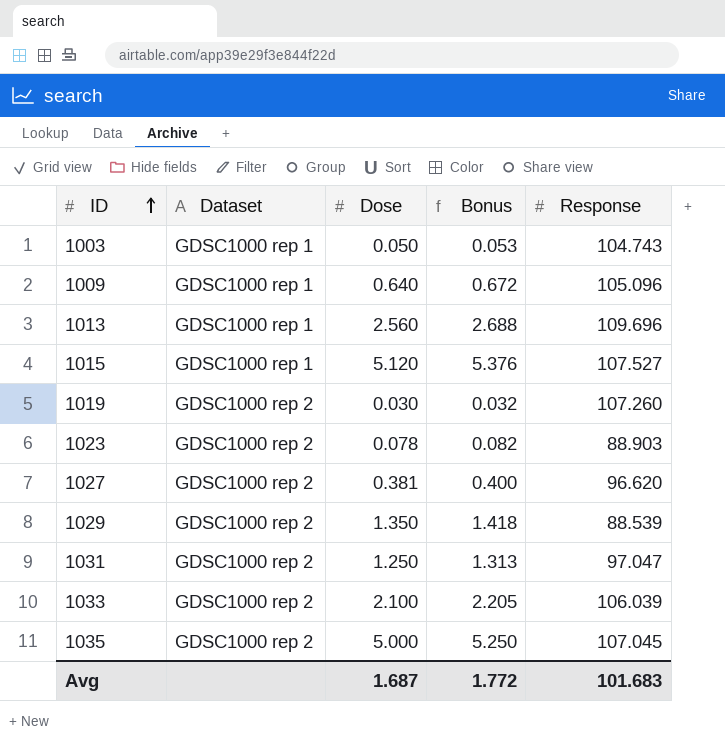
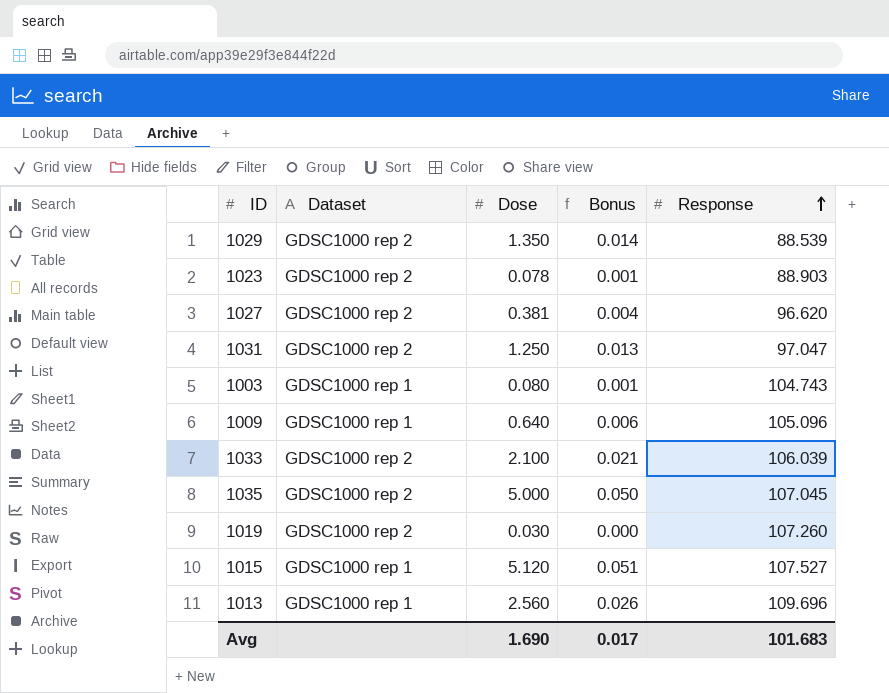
row order: ID ascending -> Response ascending
column Bonus | formula: [Dose] * 1.05 -> [Dose] * 0.01
1003 | Dose: 0.050 -> 0.080
Avg | Dose: 1.687 -> 1.690
Avg | Bonus: 1.772 -> 0.017

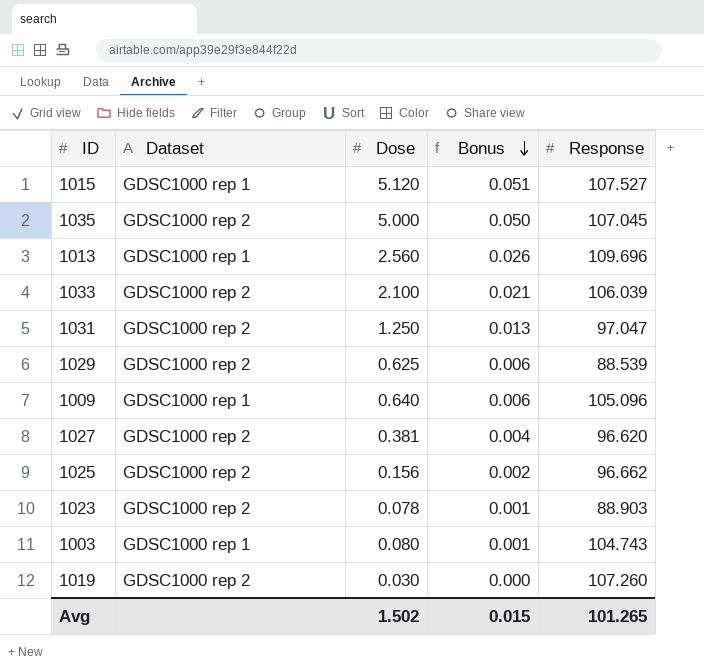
row order: Response ascending -> Bonus descending
1029 | Dose: 1.350 -> 0.625
1029 | Bonus: 0.014 -> 0.006
row 1025: none -> GDSC1000 rep 2 | 0.156 | 0.002 | 96.662
Avg | Dose: 1.690 -> 1.502
Avg | Bonus: 0.017 -> 0.015
Avg | Response: 101.683 -> 101.265

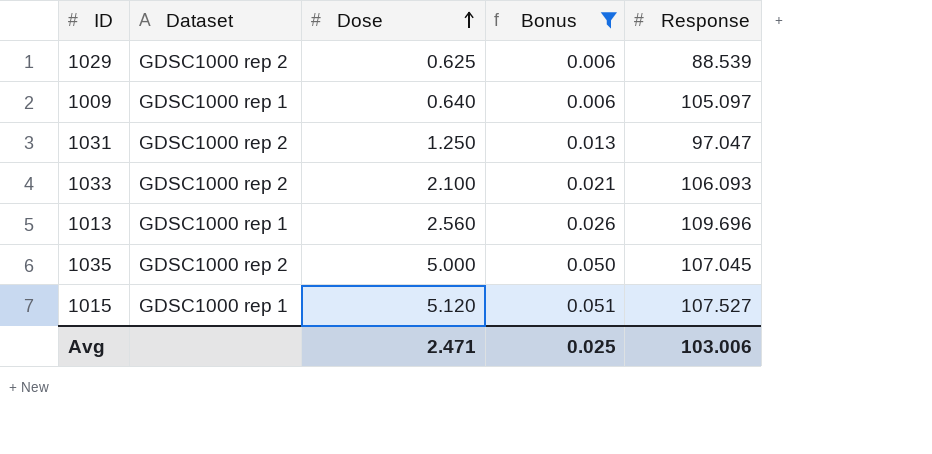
filter: none -> Bonus >= 0.006
row order: Bonus descending -> Dose ascending
1009 | Response: 105.096 -> 105.097
1033 | Response: 106.039 -> 106.093
Avg | Dose: 1.502 -> 2.471
Avg | Bonus: 0.015 -> 0.025
Avg | Response: 101.265 -> 103.006

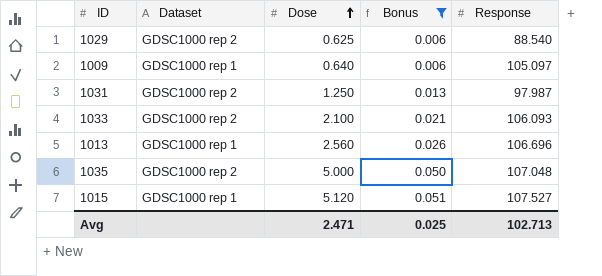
1029 | Response: 88.539 -> 88.540
1031 | Response: 97.047 -> 97.987
1013 | Response: 109.696 -> 106.696
1035 | Response: 107.045 -> 107.048
Avg | Response: 103.006 -> 102.713

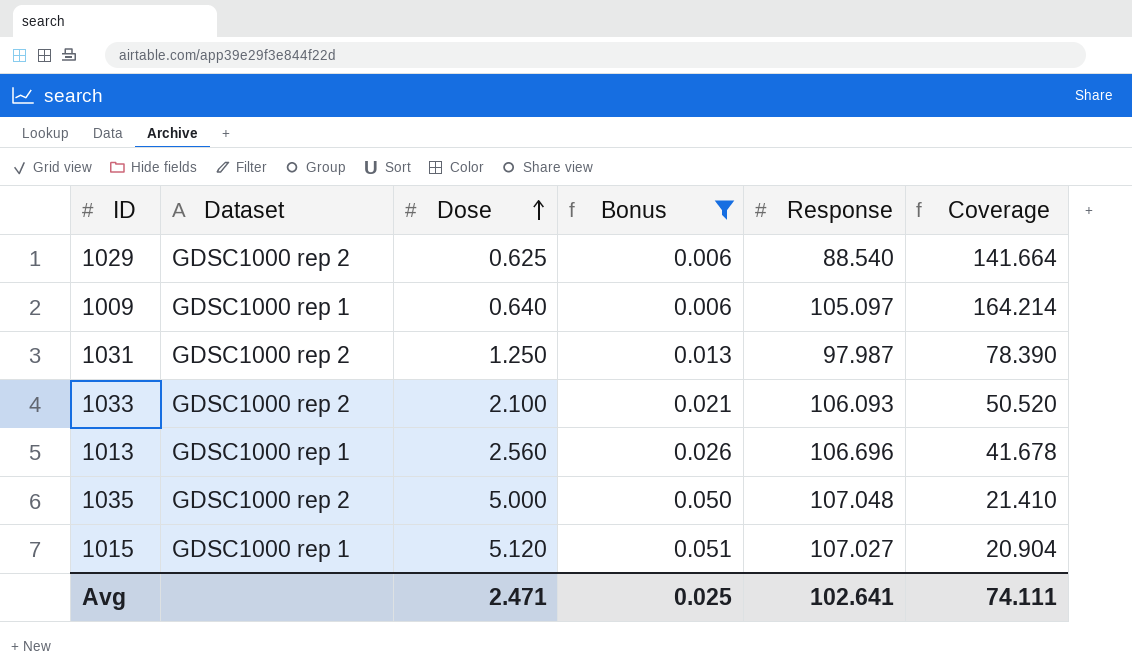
column Coverage | formula: none -> [Response] / [Dose]
1015 | Response: 107.527 -> 107.027
Avg | Response: 102.713 -> 102.641

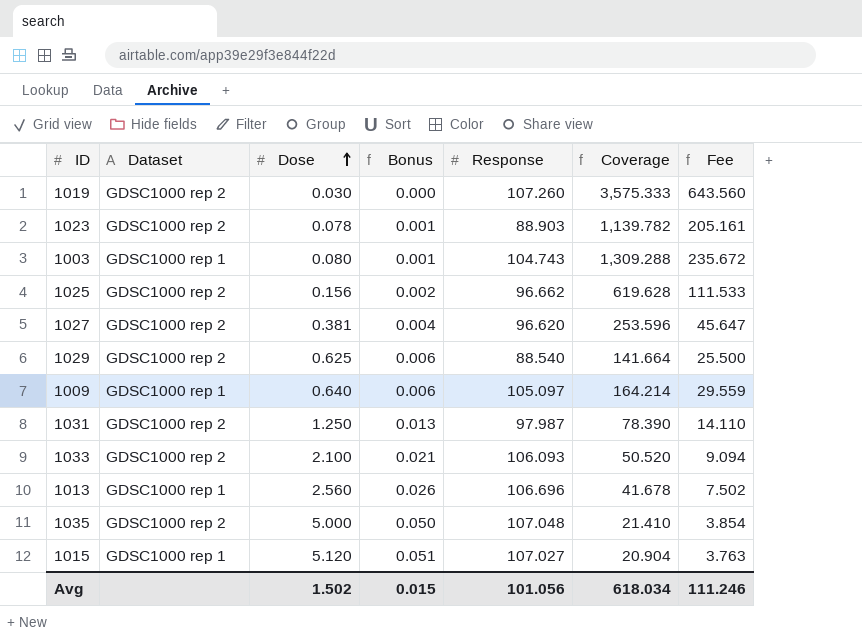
filter: Bonus >= 0.006 -> none
column Fee | formula: none -> [Coverage] * 0.18
Avg | Dose: 2.471 -> 1.502
Avg | Bonus: 0.025 -> 0.015
Avg | Response: 102.641 -> 101.056
Avg | Coverage: 74.111 -> 618.034

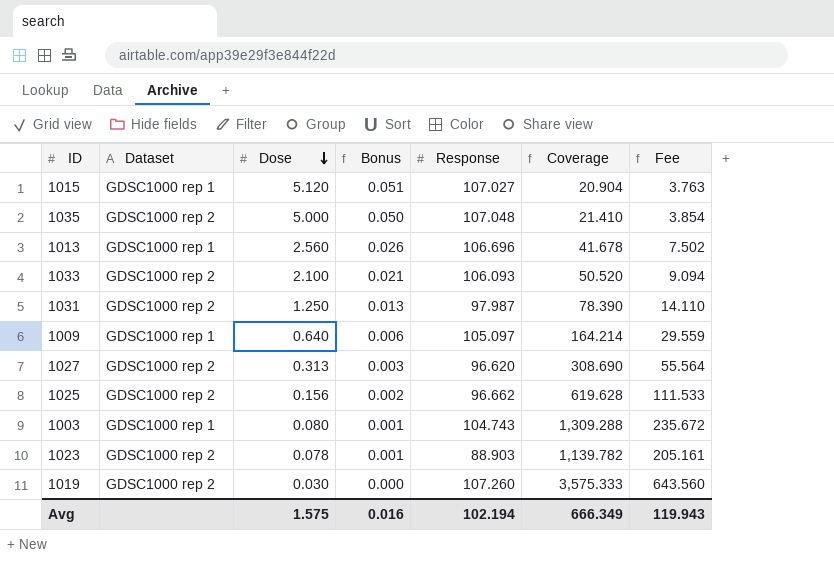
row order: Dose ascending -> Dose descending
row 1029: GDSC1000 rep 2 | 0.625 | 0.006 | 88.540 | 141.664 | 25.500 -> none
1027 | Dose: 0.381 -> 0.313
1027 | Bonus: 0.004 -> 0.003
1027 | Coverage: 253.596 -> 308.690
1027 | Fee: 45.647 -> 55.564
Avg | Dose: 1.502 -> 1.575
Avg | Bonus: 0.015 -> 0.016
Avg | Response: 101.056 -> 102.194
Avg | Coverage: 618.034 -> 666.349
Avg | Fee: 111.246 -> 119.943

